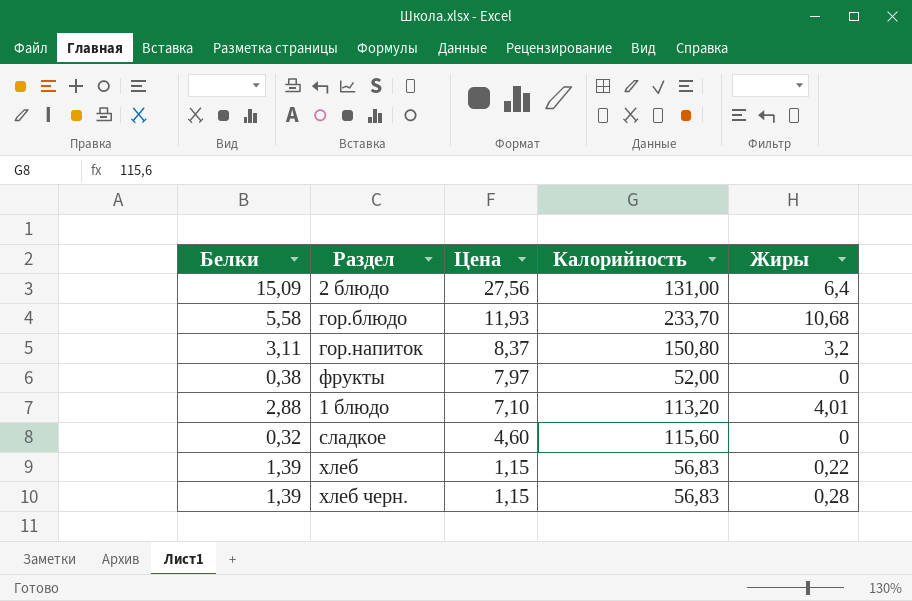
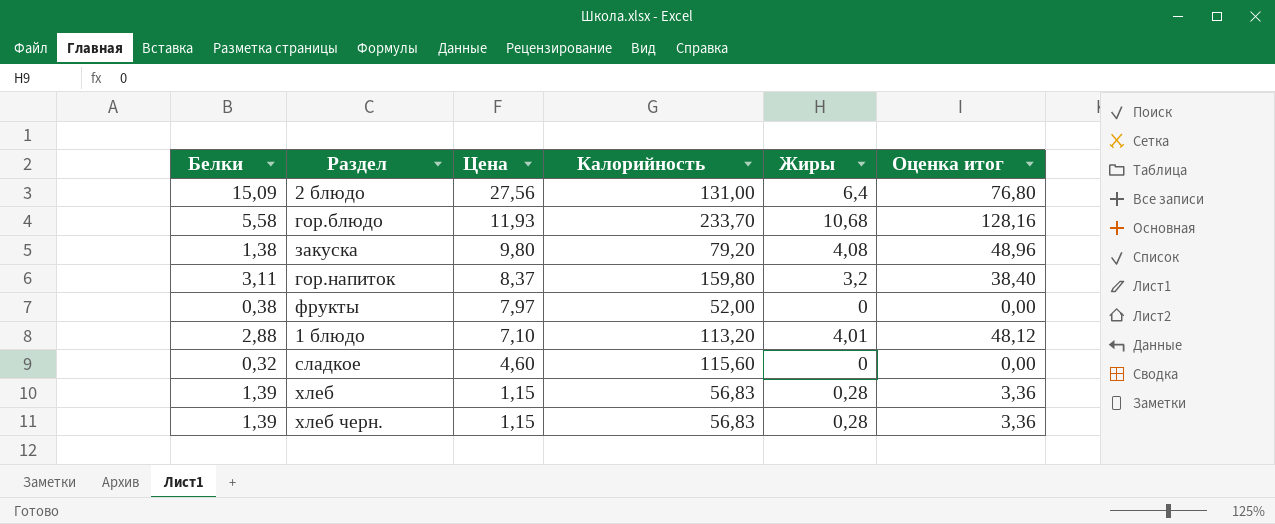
column Оценка итог | formula: none -> [Жиры] * 12
row закуска: none -> 1,38 | 9,80 | 79,20 | 4,08 | 48,96
гор.напиток | Калорийность: 150,80 -> 159,80
хлеб | Жиры: 0,22 -> 0,28

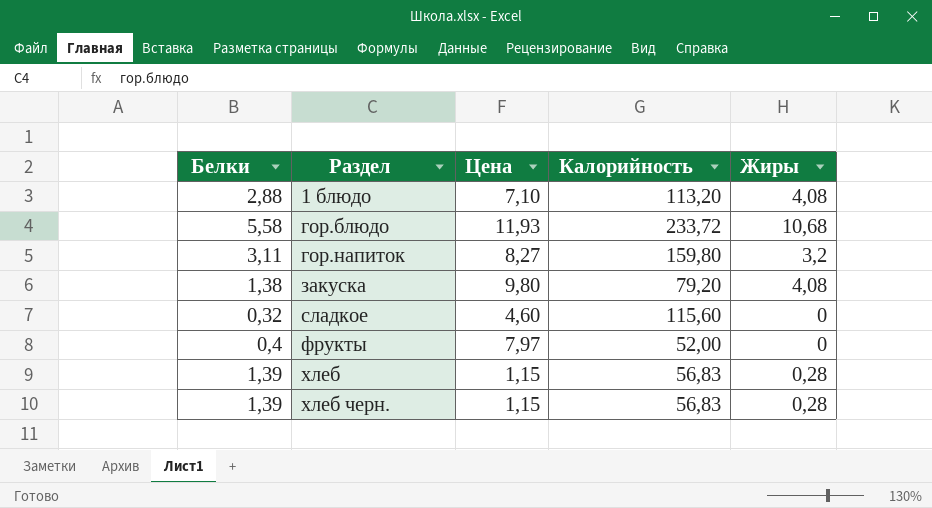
row order: Цена descending -> Раздел ascending
column Оценка итог | formula: [Жиры] * 12 -> none
row 2 блюдо: 15,09 | 27,56 | 131,00 | 6,4 | 76,80 -> none
1 блюдо | Жиры: 4,01 -> 4,08
гор.блюдо | Калорийность: 233,70 -> 233,72
гор.напиток | Цена: 8,37 -> 8,27
фрукты | Белки: 0,38 -> 0,4

